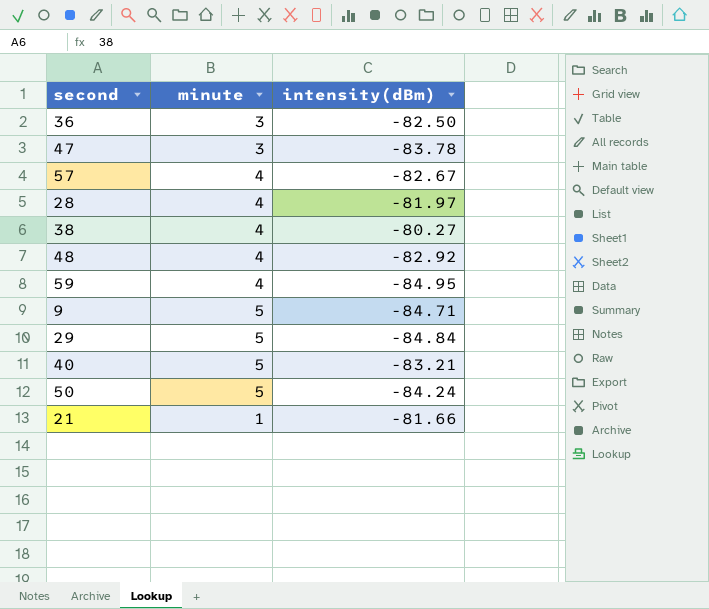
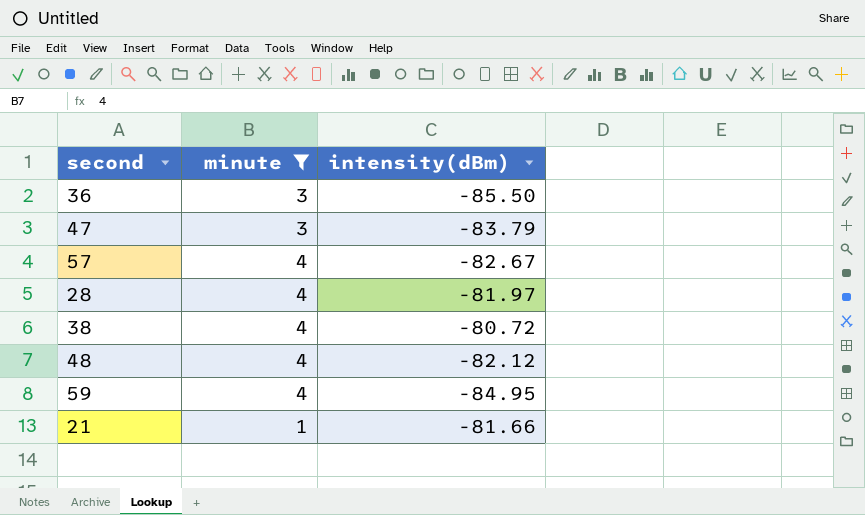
filter: none -> minute != 5
36 | intensity(dBm): -82.50 -> -85.50
47 | intensity(dBm): -83.78 -> -83.79
38 | intensity(dBm): -80.27 -> -80.72
48 | intensity(dBm): -82.92 -> -82.12

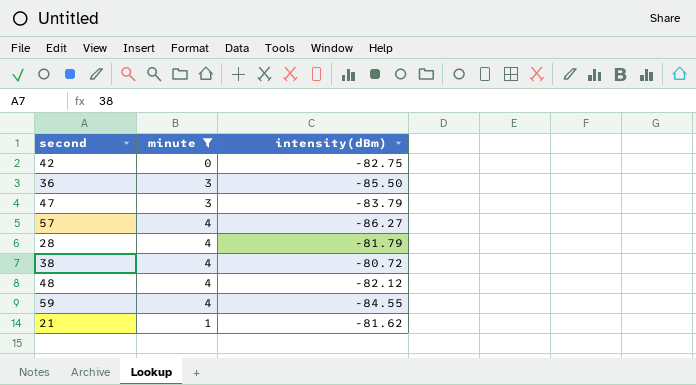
row 42: none -> 0 | -82.75
57 | intensity(dBm): -82.67 -> -86.27
28 | intensity(dBm): -81.97 -> -81.79
59 | intensity(dBm): -84.95 -> -84.55
21 | intensity(dBm): -81.66 -> -81.62

